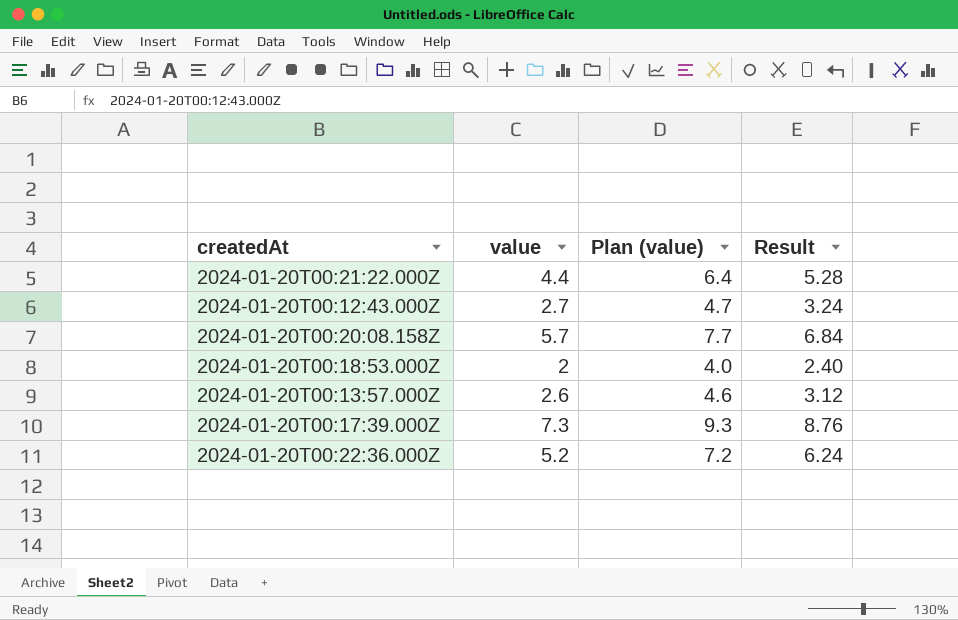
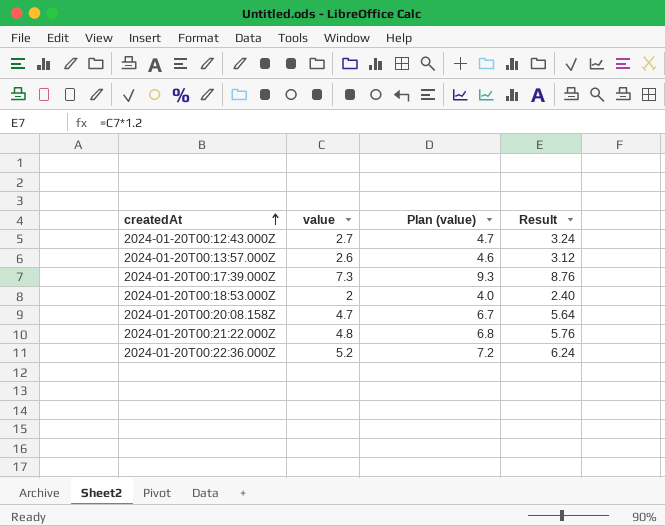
row order: none -> createdAt ascending
2024-01-20T00:20:08.158Z | value: 5.7 -> 4.7
2024-01-20T00:20:08.158Z | Plan (value): 7.7 -> 6.7
2024-01-20T00:20:08.158Z | Result: 6.84 -> 5.64
2024-01-20T00:21:22.000Z | value: 4.4 -> 4.8
2024-01-20T00:21:22.000Z | Plan (value): 6.4 -> 6.8
2024-01-20T00:21:22.000Z | Result: 5.28 -> 5.76

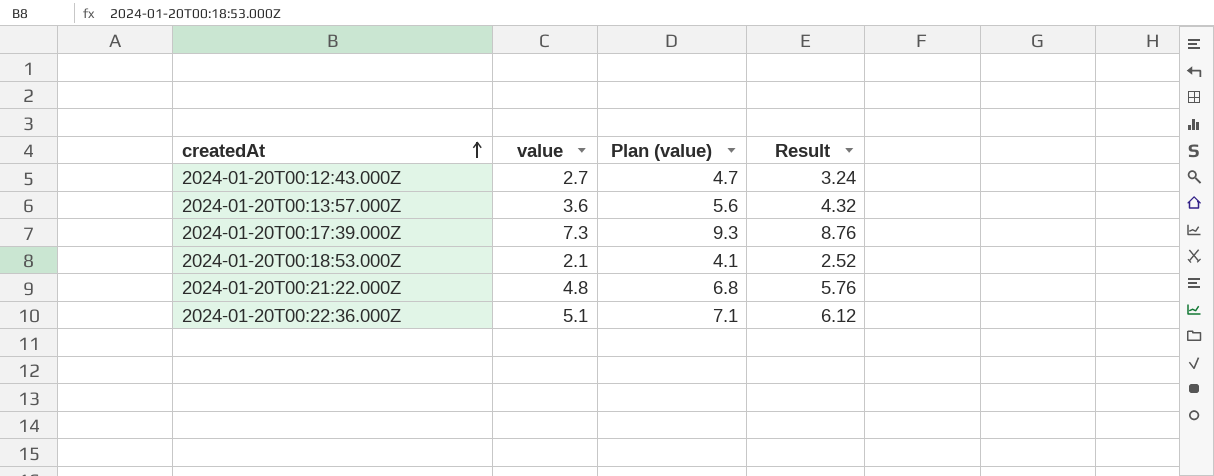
row 2024-01-20T00:20:08.158Z: 4.7 | 6.7 | 5.64 -> none
2024-01-20T00:13:57.000Z | value: 2.6 -> 3.6
2024-01-20T00:13:57.000Z | Plan (value): 4.6 -> 5.6
2024-01-20T00:13:57.000Z | Result: 3.12 -> 4.32
2024-01-20T00:18:53.000Z | value: 2 -> 2.1
2024-01-20T00:18:53.000Z | Plan (value): 4.0 -> 4.1
2024-01-20T00:18:53.000Z | Result: 2.40 -> 2.52
2024-01-20T00:22:36.000Z | value: 5.2 -> 5.1
2024-01-20T00:22:36.000Z | Plan (value): 7.2 -> 7.1
2024-01-20T00:22:36.000Z | Result: 6.24 -> 6.12

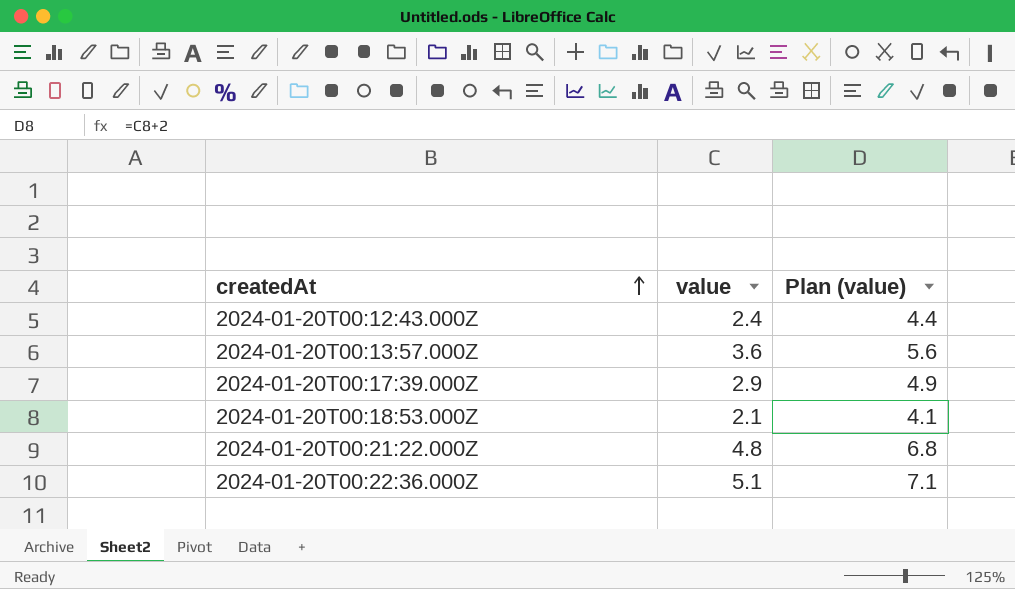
column Result | formula: [value] * 1.2 -> none
2024-01-20T00:12:43.000Z | value: 2.7 -> 2.4
2024-01-20T00:12:43.000Z | Plan (value): 4.7 -> 4.4
2024-01-20T00:17:39.000Z | value: 7.3 -> 2.9
2024-01-20T00:17:39.000Z | Plan (value): 9.3 -> 4.9

